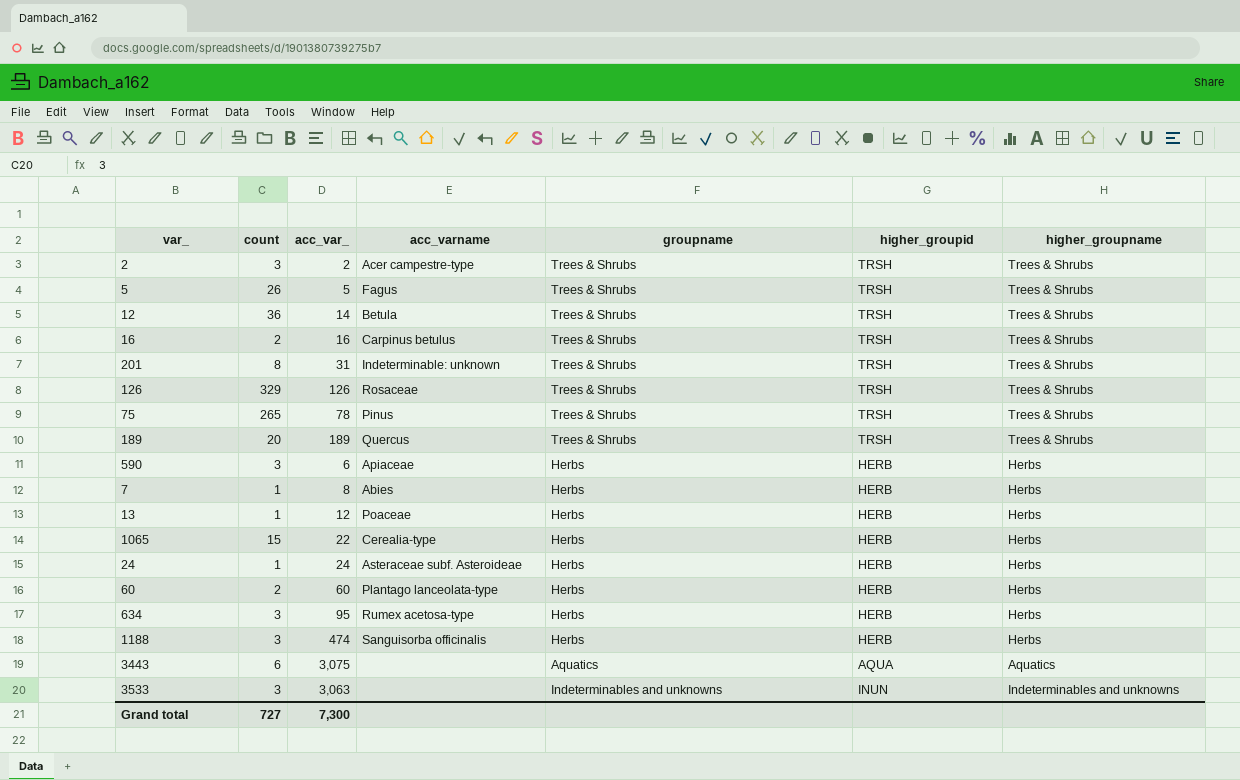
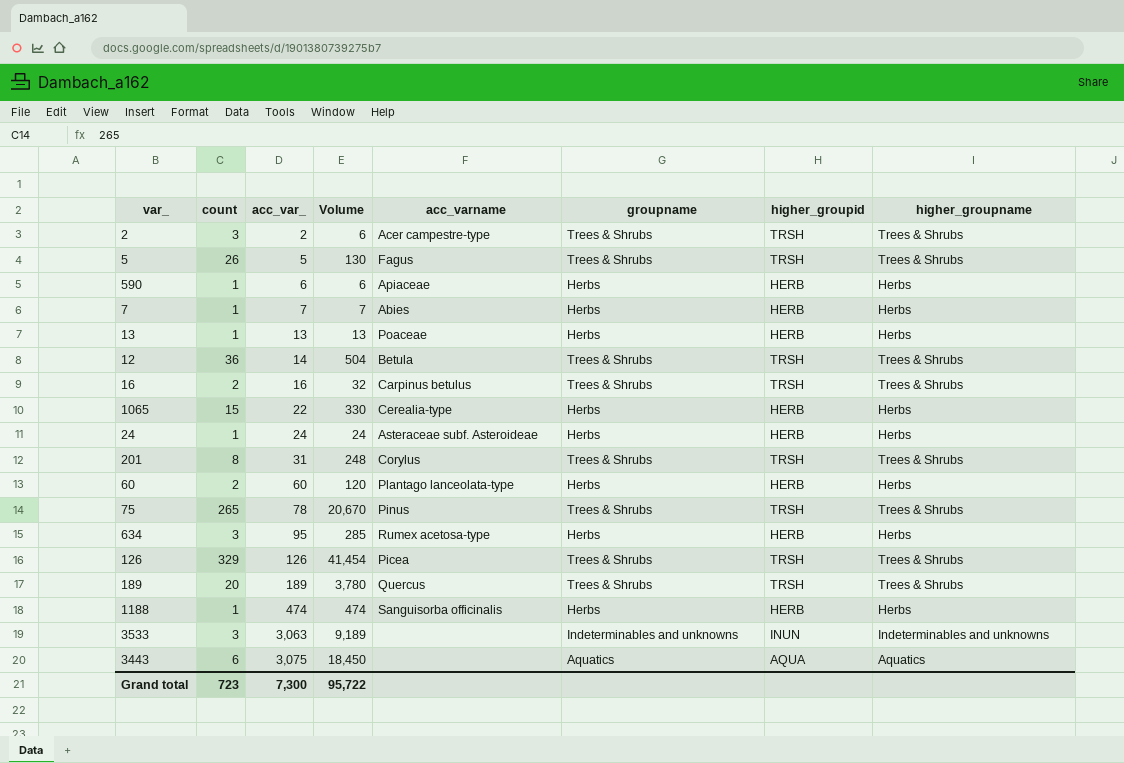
row order: none -> acc_var_ ascending
column Volume | formula: none -> [count] * [acc_var_]
590 | count: 3 -> 1
7 | acc_var_: 8 -> 7
13 | acc_var_: 12 -> 13
201 | acc_varname: Indeterminable: unknown -> Corylus
126 | acc_varname: Rosaceae -> Picea
1188 | count: 3 -> 1
Grand total | count: 727 -> 723

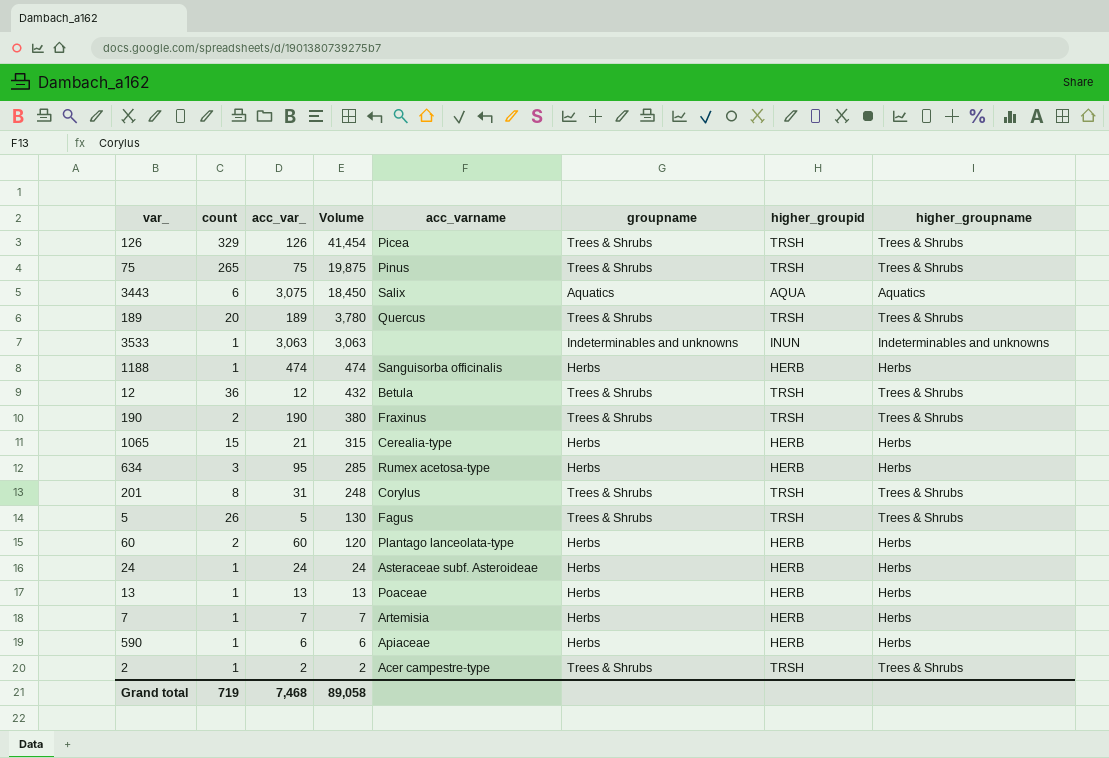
row order: acc_var_ ascending -> Volume descending
row 16: 2 | 16 | 32 | Carpinus betulus | Trees & Shrubs | TRSH | Trees & Shrubs -> none
75 | acc_var_: 78 -> 75
75 | Volume: 20,670 -> 19,875
3443 | acc_varname: none -> Salix
3533 | count: 3 -> 1
3533 | Volume: 9,189 -> 3,063
12 | acc_var_: 14 -> 12
12 | Volume: 504 -> 432
row 190: none -> 2 | 190 | 380 | Fraxinus | Trees & Shrubs | TRSH | Trees & Shrubs
1065 | acc_var_: 22 -> 21
1065 | Volume: 330 -> 315
7 | acc_varname: Abies -> Artemisia
2 | count: 3 -> 1
2 | Volume: 6 -> 2
Grand total | count: 723 -> 719
Grand total | acc_var_: 7,300 -> 7,468
Grand total | Volume: 95,722 -> 89,058

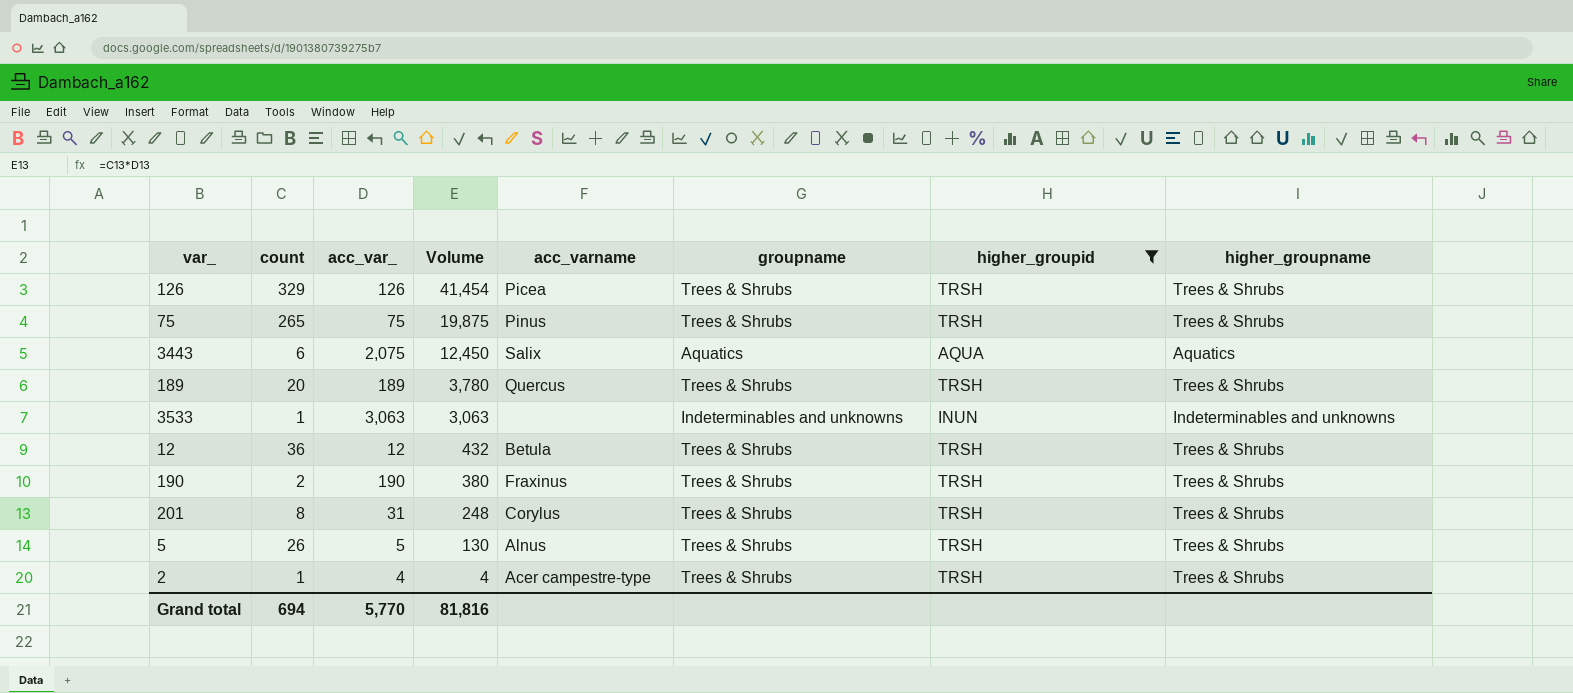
filter: none -> higher_groupid != HERB
3443 | acc_var_: 3,075 -> 2,075
3443 | Volume: 18,450 -> 12,450
5 | acc_varname: Fagus -> Alnus
2 | acc_var_: 2 -> 4
2 | Volume: 2 -> 4
Grand total | count: 719 -> 694
Grand total | acc_var_: 7,468 -> 5,770
Grand total | Volume: 89,058 -> 81,816

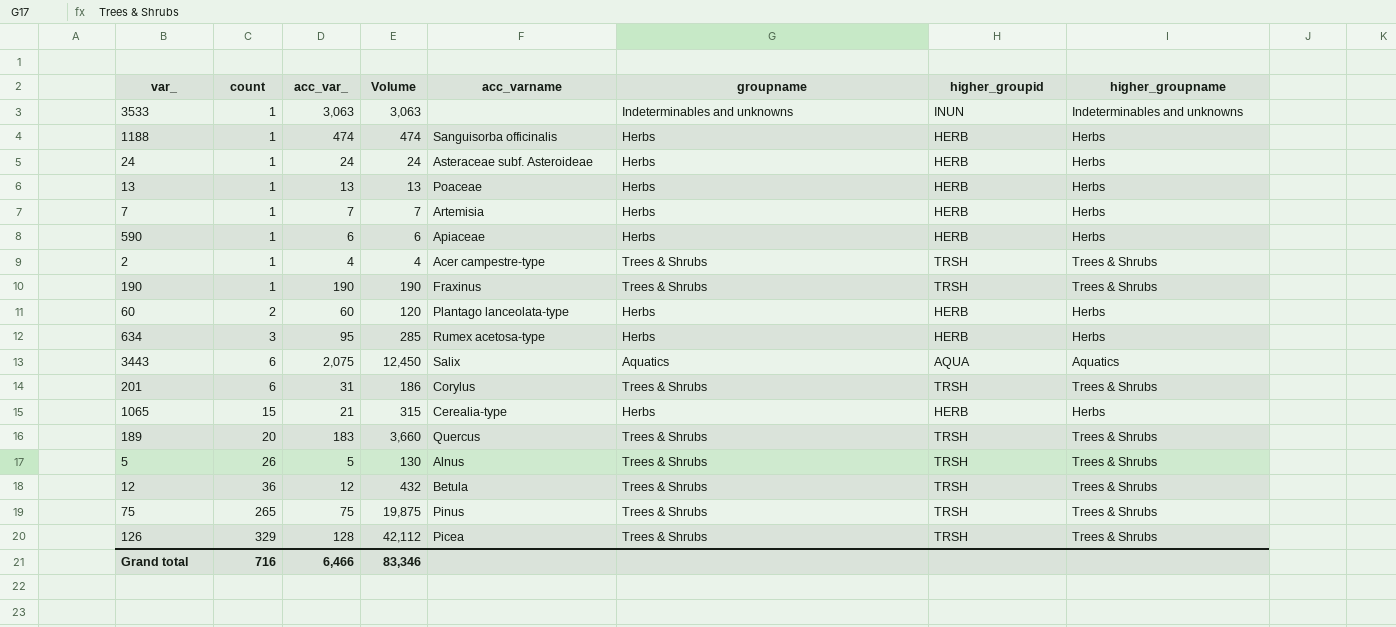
filter: higher_groupid != HERB -> none
row order: Volume descending -> count ascending
190 | count: 2 -> 1
190 | Volume: 380 -> 190
201 | count: 8 -> 6
201 | Volume: 248 -> 186
189 | acc_var_: 189 -> 183
189 | Volume: 3,780 -> 3,660
126 | acc_var_: 126 -> 128
126 | Volume: 41,454 -> 42,112
Grand total | count: 694 -> 716
Grand total | acc_var_: 5,770 -> 6,466
Grand total | Volume: 81,816 -> 83,346

